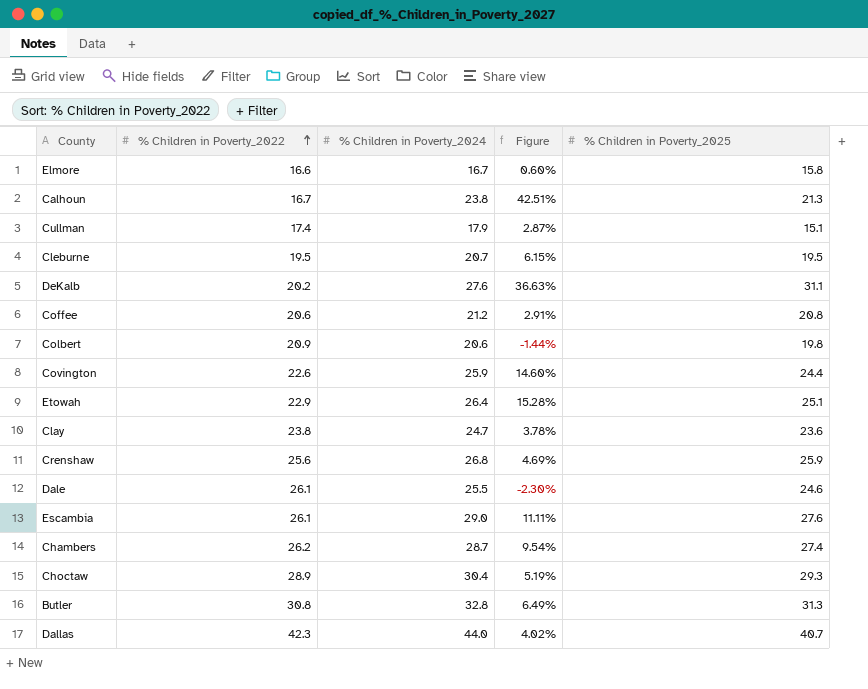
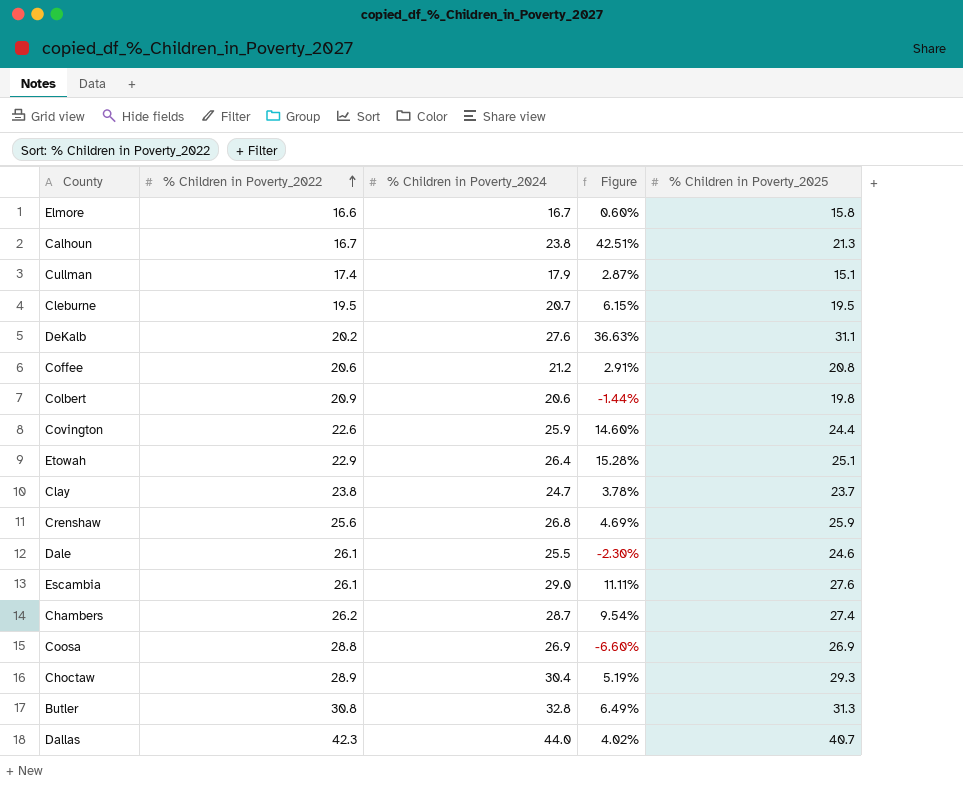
Clay | % Children in Poverty_2025: 23.6 -> 23.7
row Coosa: none -> 28.8 | 26.9 | -6.60% | 26.9

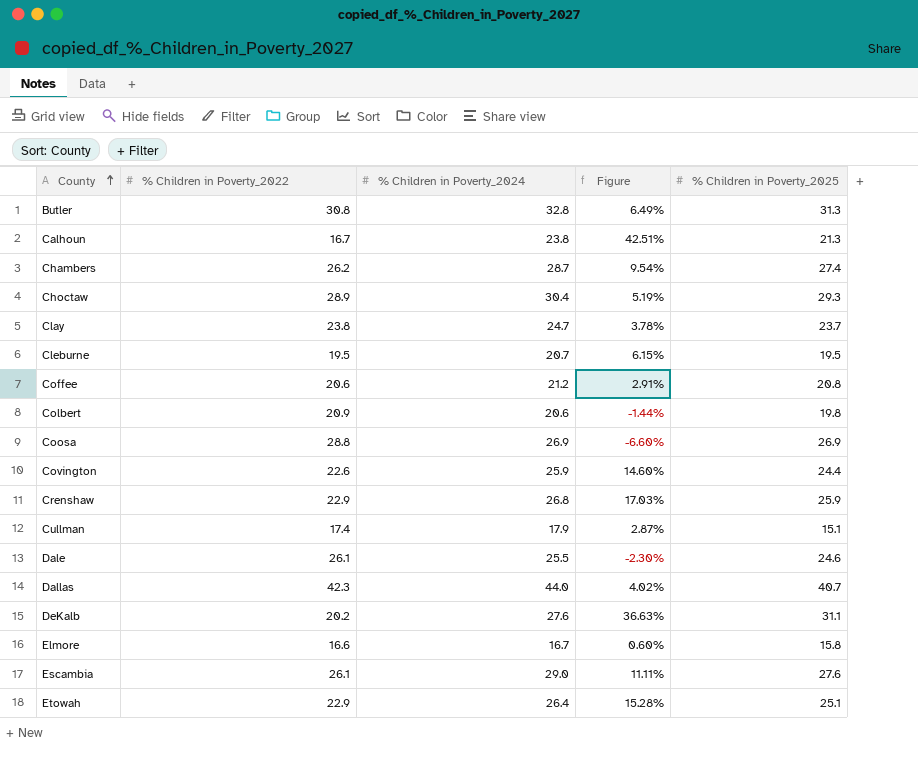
row order: % Children in Poverty_2022 ascending -> County ascending
Crenshaw | % Children in Poverty_2022: 25.6 -> 22.9
Crenshaw | Figure: 4.69% -> 17.03%

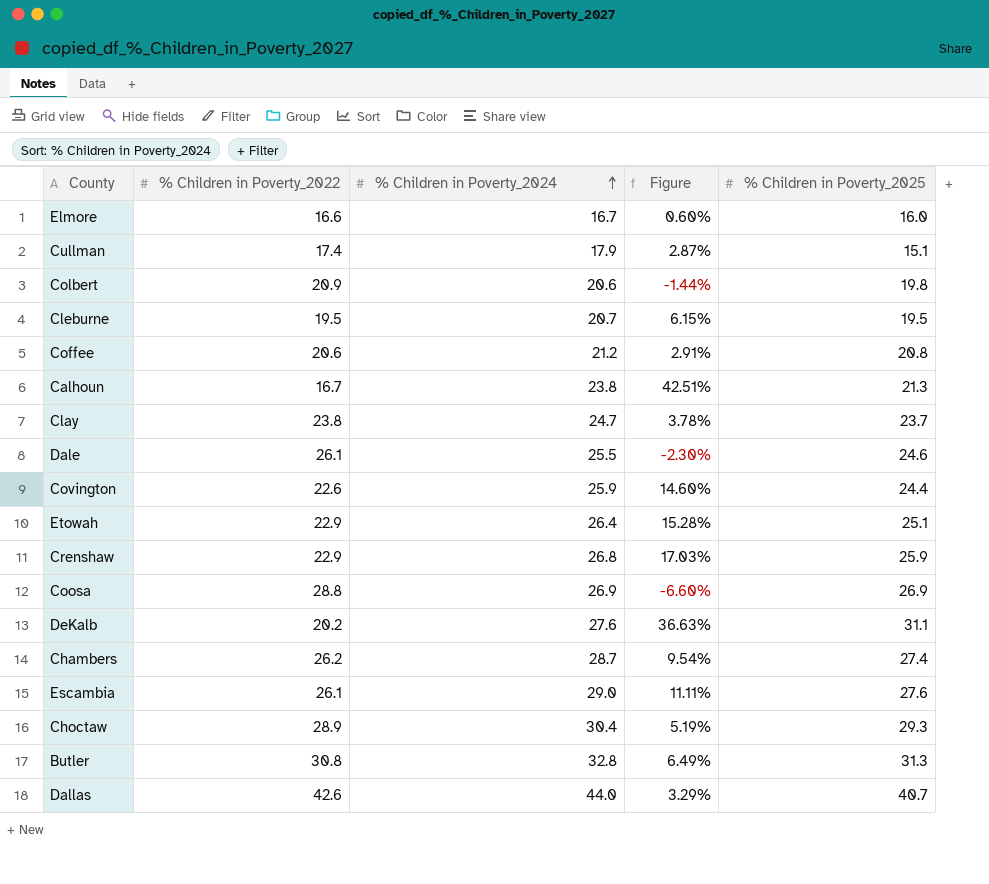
row order: County ascending -> % Children in Poverty_2024 ascending
Elmore | % Children in Poverty_2025: 15.8 -> 16.0
Dallas | % Children in Poverty_2022: 42.3 -> 42.6
Dallas | Figure: 4.02% -> 3.29%

